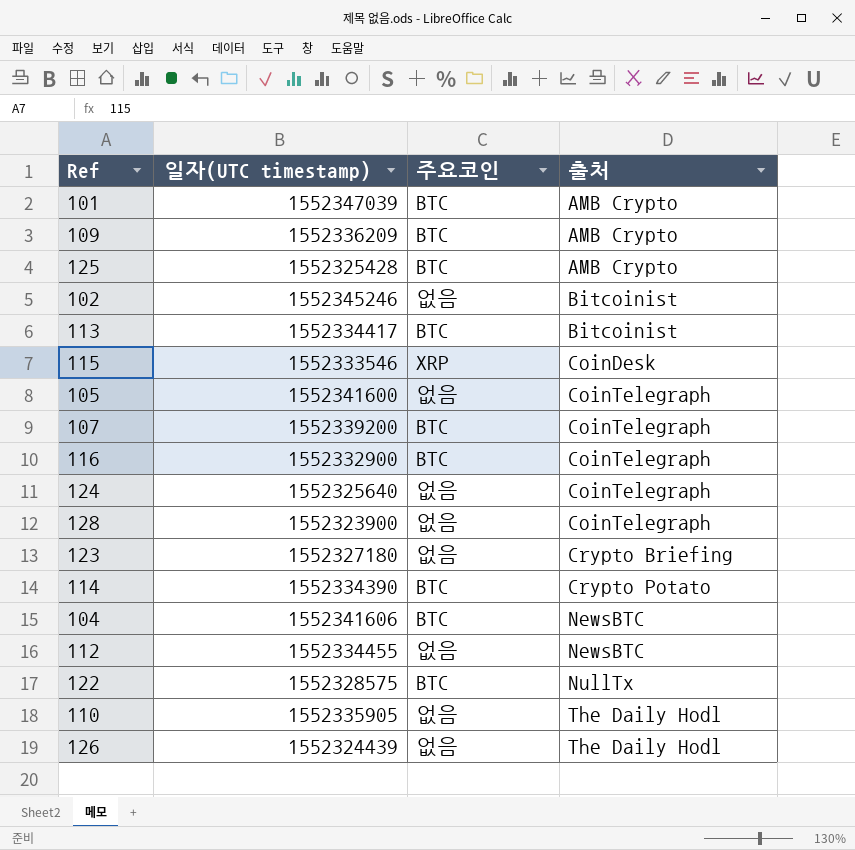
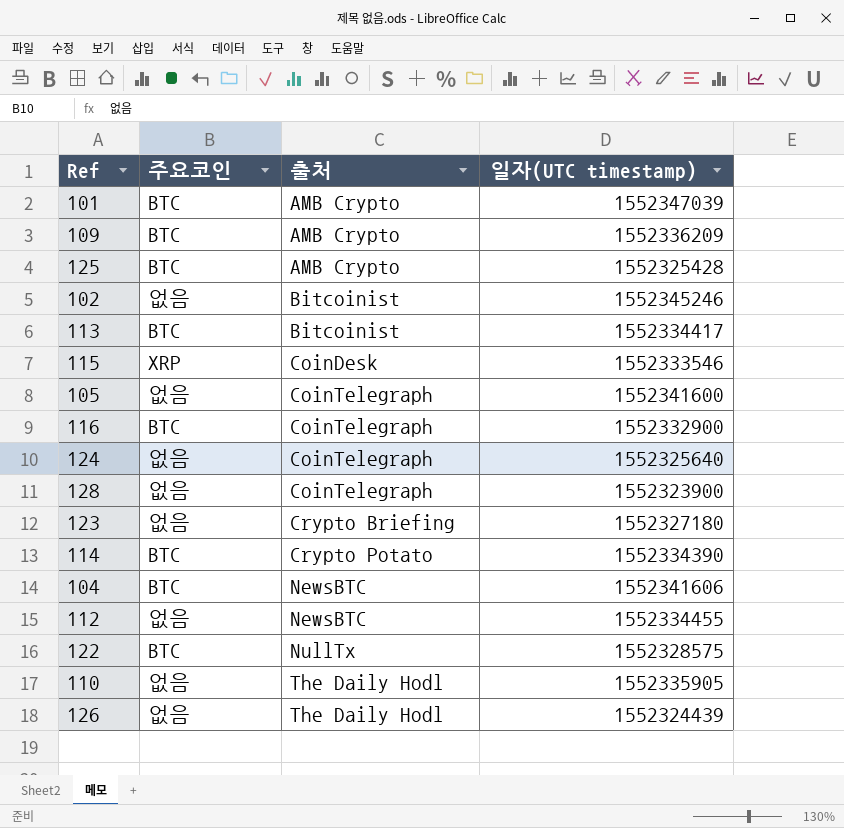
column 일자(UTC timestamp) | position: 2 -> 4
row 107: 1552339200 | BTC | CoinTelegraph -> none

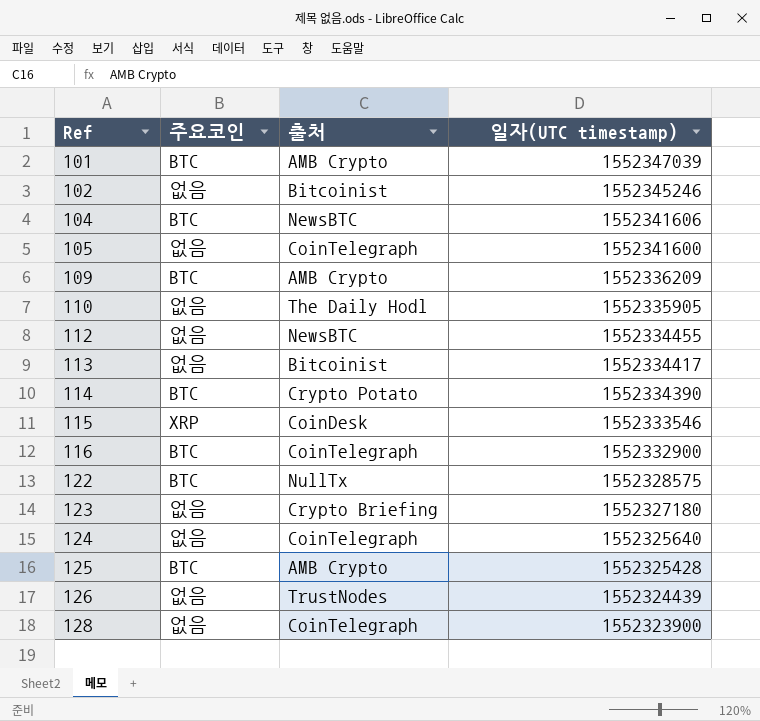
row order: 출처 ascending -> Ref ascending
113 | 주요코인: BTC -> 없음
126 | 출처: The Daily Hodl -> TrustNodes

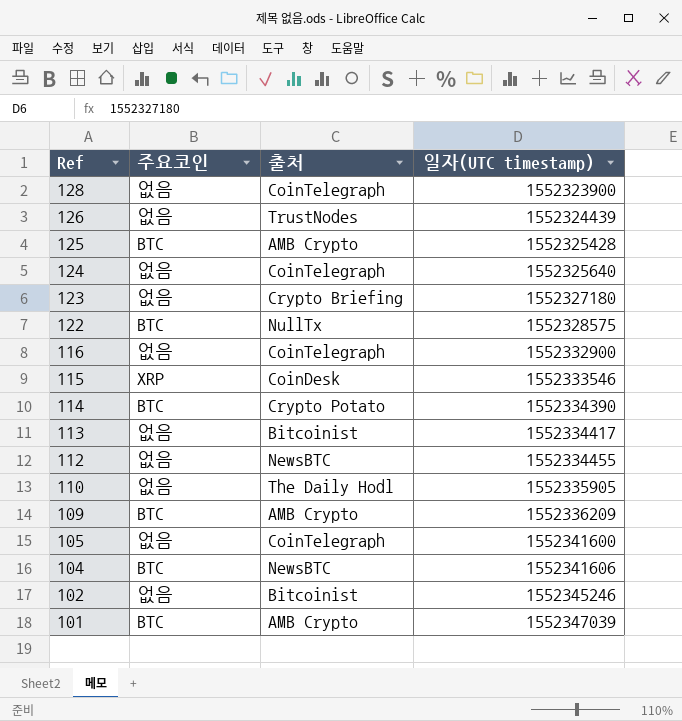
row order: Ref ascending -> Ref descending
116 | 주요코인: BTC -> 없음

